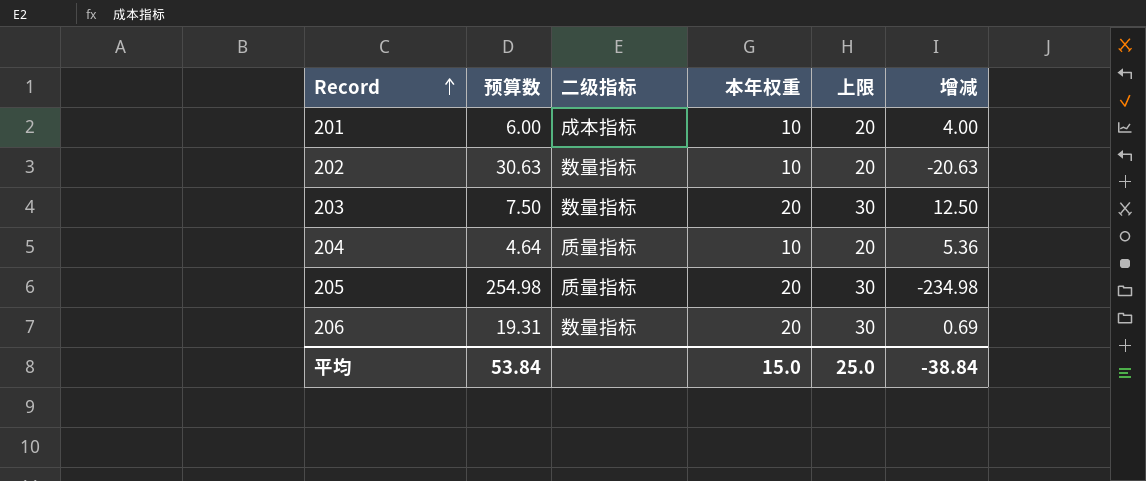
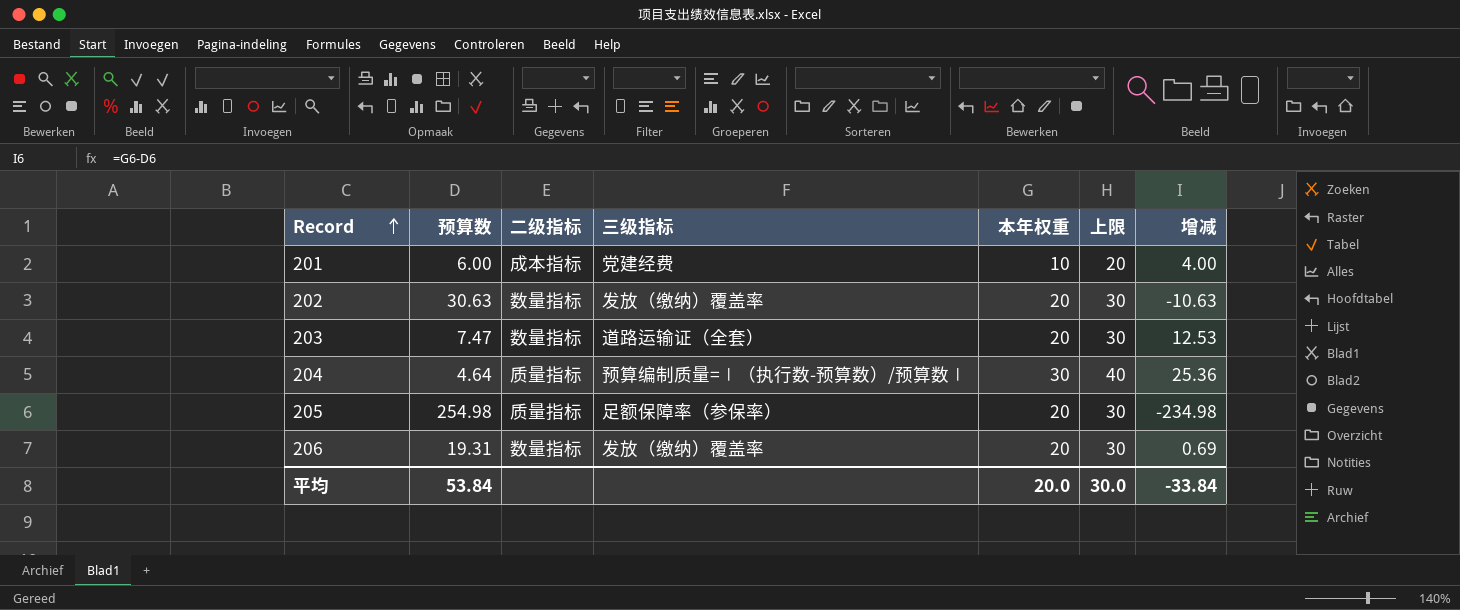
column 三级指标 | position: none -> 4
202 | 本年权重: 10 -> 20
202 | 上限: 20 -> 30
202 | 增减: -20.63 -> -10.63
203 | 预算数: 7.50 -> 7.47
203 | 增减: 12.50 -> 12.53
204 | 本年权重: 10 -> 30
204 | 上限: 20 -> 40
204 | 增减: 5.36 -> 25.36
平均 | 本年权重: 15.0 -> 20.0
平均 | 上限: 25.0 -> 30.0
平均 | 增减: -38.84 -> -33.84

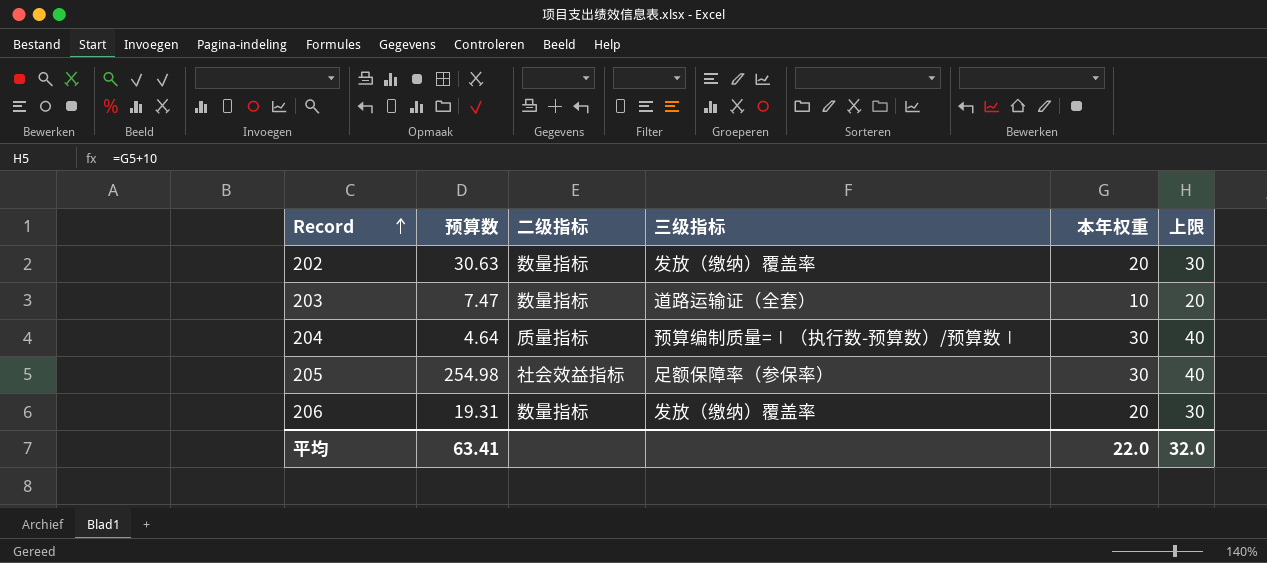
column 增减 | formula: [本年权重] - [预算数] -> none
row 201: 6.00 | 成本指标 | 党建经费 | 10 | 20 | 4.00 -> none
203 | 本年权重: 20 -> 10
203 | 上限: 30 -> 20
205 | 二级指标: 质量指标 -> 社会效益指标
205 | 本年权重: 20 -> 30
205 | 上限: 30 -> 40
平均 | 预算数: 53.84 -> 63.41
平均 | 本年权重: 20.0 -> 22.0
平均 | 上限: 30.0 -> 32.0

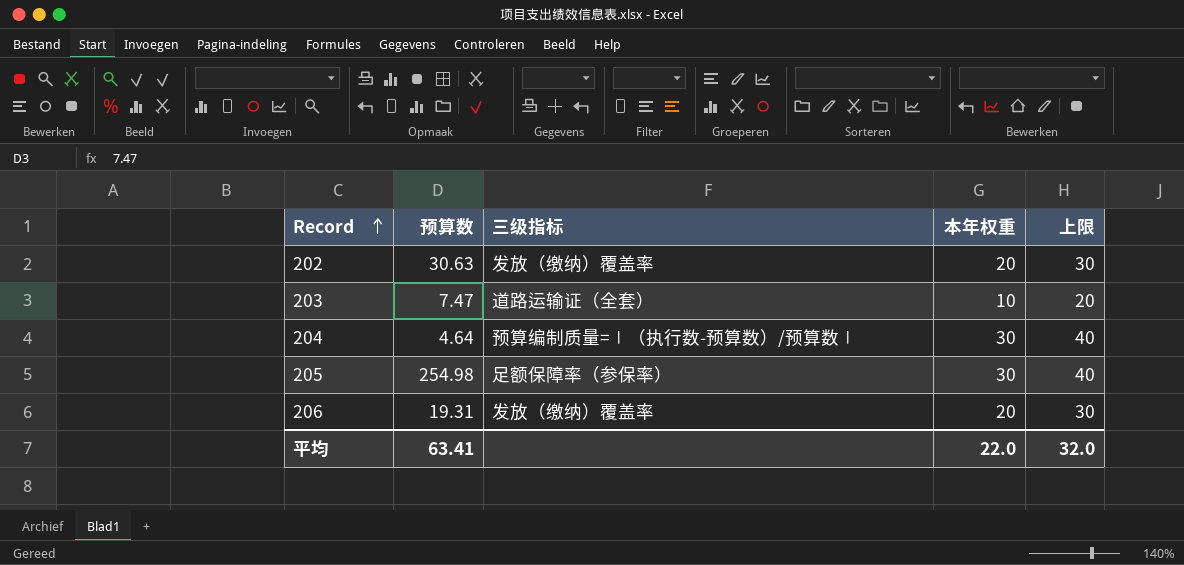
column 二级指标 | position: 3 -> none

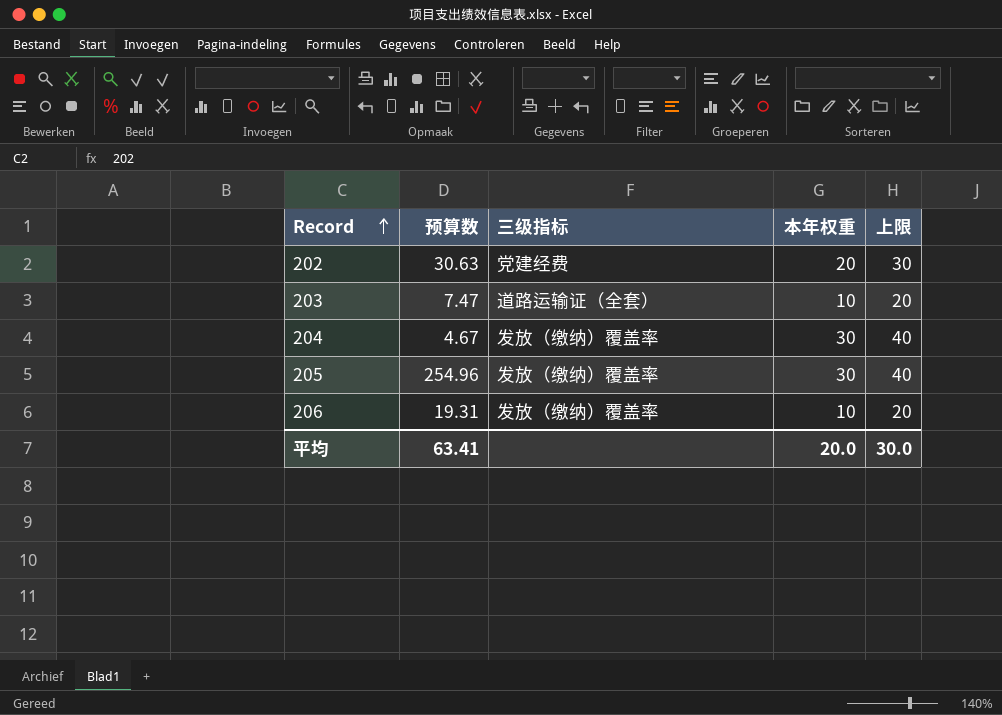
202 | 三级指标: 发放（缴纳）覆盖率 -> 党建经费
204 | 预算数: 4.64 -> 4.67
204 | 三级指标: 预算编制质量=∣（执行数-预算数）/预算数∣ -> 发放（缴纳）覆盖率
205 | 预算数: 254.98 -> 254.96
205 | 三级指标: 足额保障率（参保率） -> 发放（缴纳）覆盖率
206 | 本年权重: 20 -> 10
206 | 上限: 30 -> 20
平均 | 本年权重: 22.0 -> 20.0
平均 | 上限: 32.0 -> 30.0

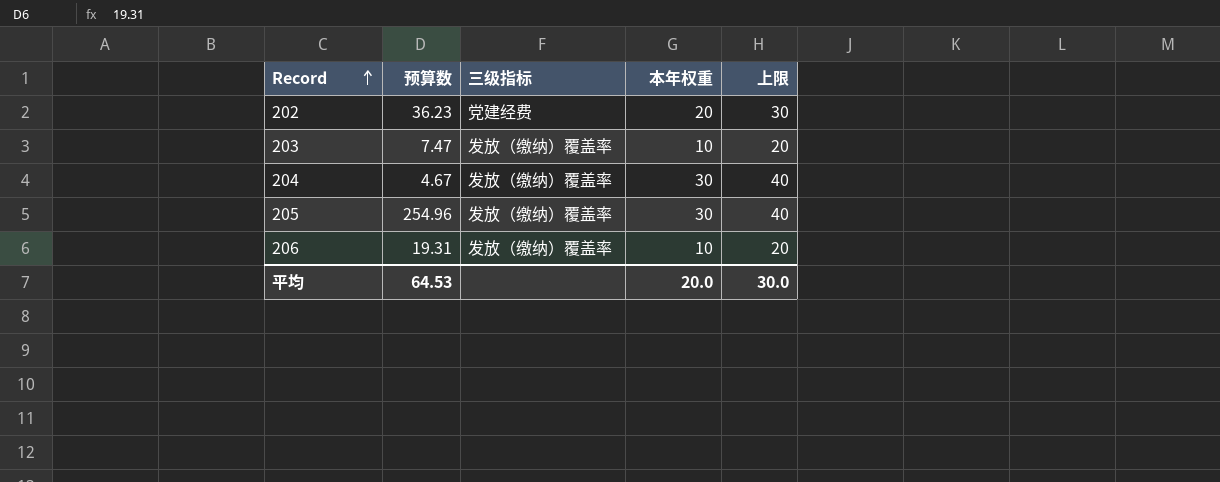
202 | 预算数: 30.63 -> 36.23
203 | 三级指标: 道路运输证（全套） -> 发放（缴纳）覆盖率
平均 | 预算数: 63.41 -> 64.53

